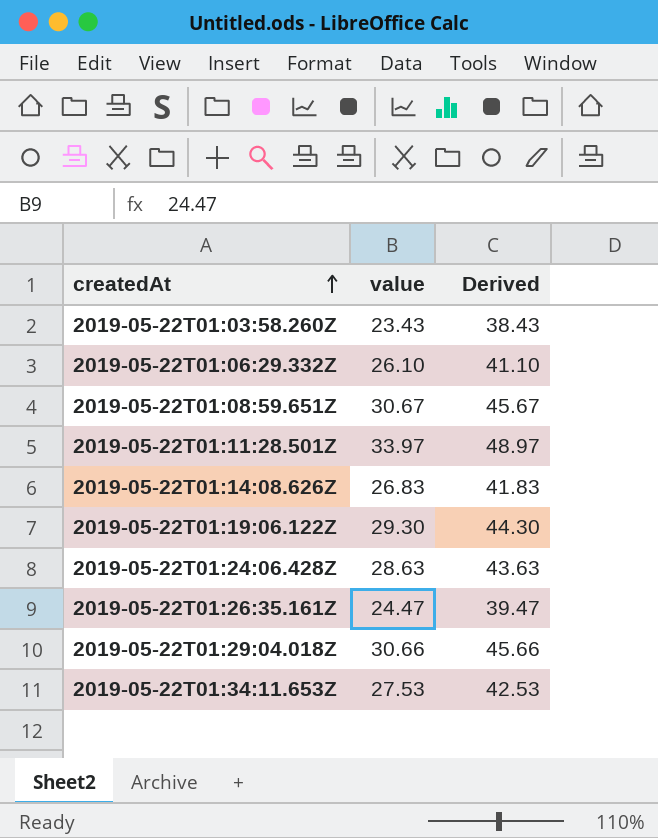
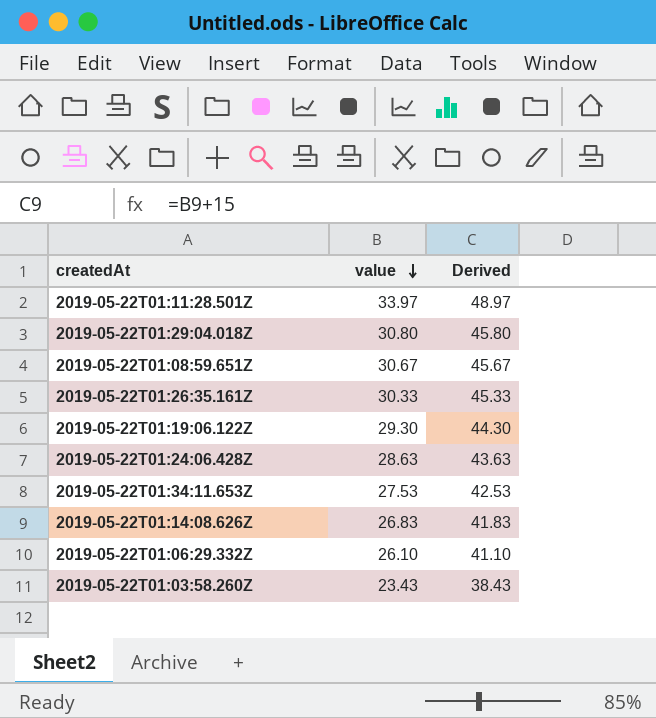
row order: createdAt ascending -> value descending
2019-05-22T01:29:04.018Z | value: 30.66 -> 30.80
2019-05-22T01:29:04.018Z | Derived: 45.66 -> 45.80
2019-05-22T01:26:35.161Z | value: 24.47 -> 30.33
2019-05-22T01:26:35.161Z | Derived: 39.47 -> 45.33

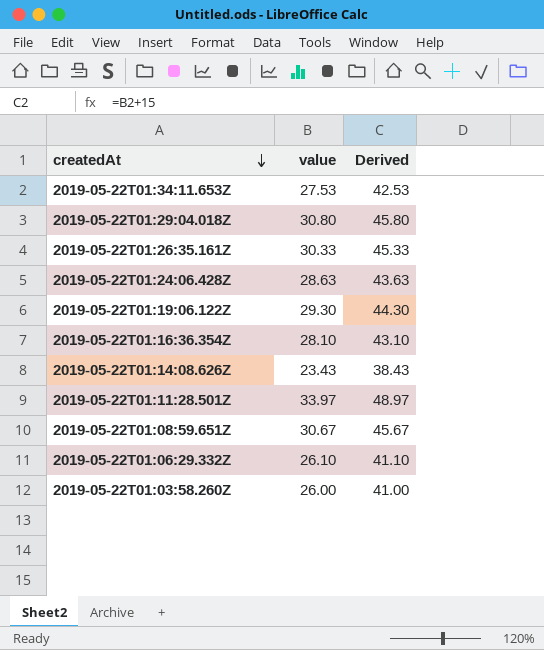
row order: value descending -> createdAt descending
row 2019-05-22T01:16:36.354Z: none -> 28.10 | 43.10
2019-05-22T01:14:08.626Z | value: 26.83 -> 23.43
2019-05-22T01:14:08.626Z | Derived: 41.83 -> 38.43
2019-05-22T01:03:58.260Z | value: 23.43 -> 26.00
2019-05-22T01:03:58.260Z | Derived: 38.43 -> 41.00

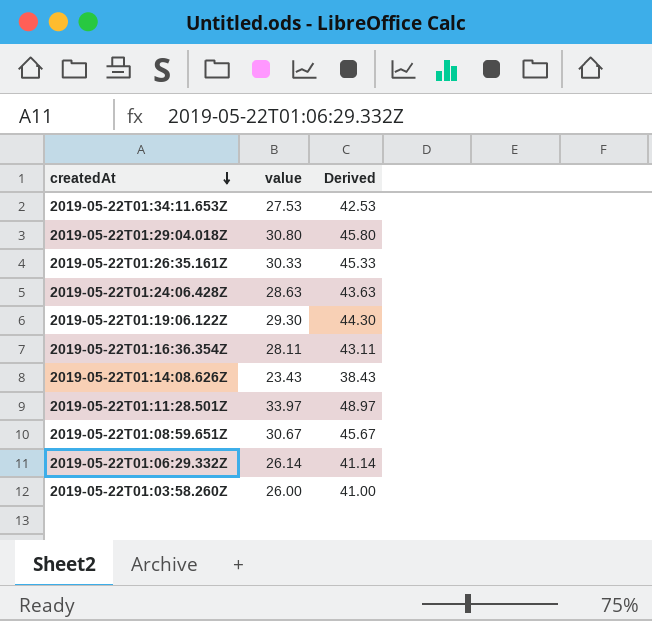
2019-05-22T01:16:36.354Z | value: 28.10 -> 28.11
2019-05-22T01:16:36.354Z | Derived: 43.10 -> 43.11
2019-05-22T01:06:29.332Z | value: 26.10 -> 26.14
2019-05-22T01:06:29.332Z | Derived: 41.10 -> 41.14

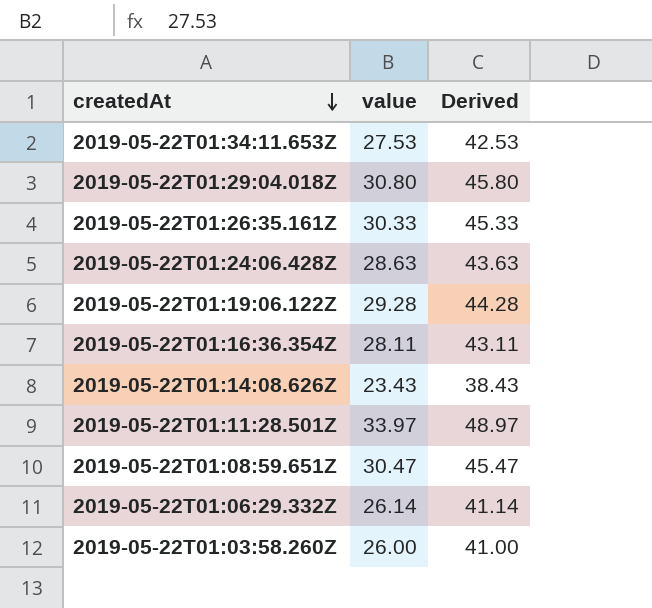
2019-05-22T01:19:06.122Z | value: 29.30 -> 29.28
2019-05-22T01:19:06.122Z | Derived: 44.30 -> 44.28
2019-05-22T01:08:59.651Z | value: 30.67 -> 30.47
2019-05-22T01:08:59.651Z | Derived: 45.67 -> 45.47

